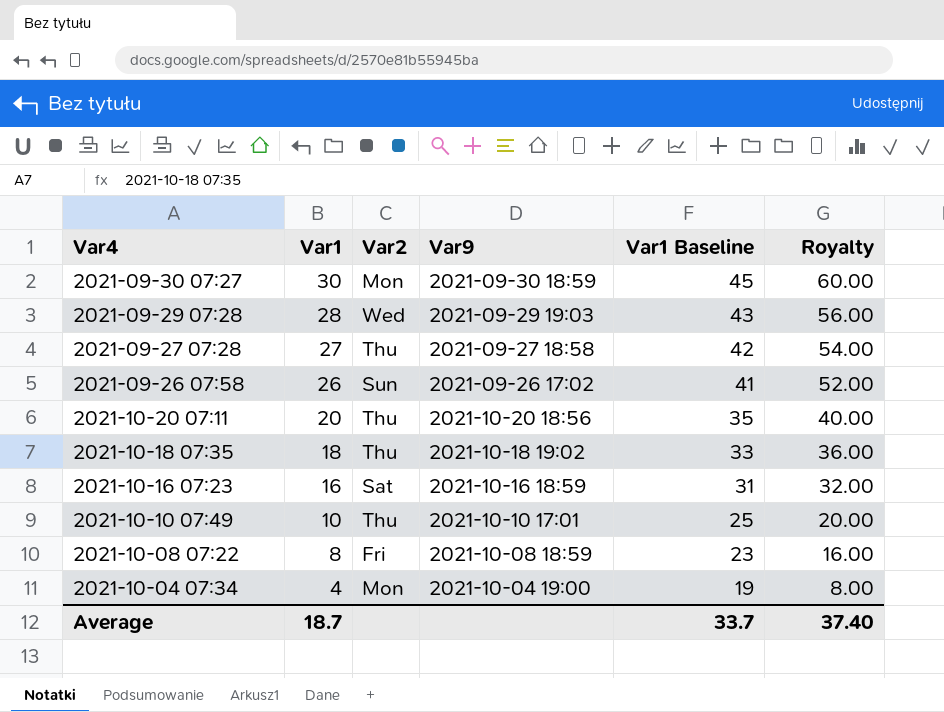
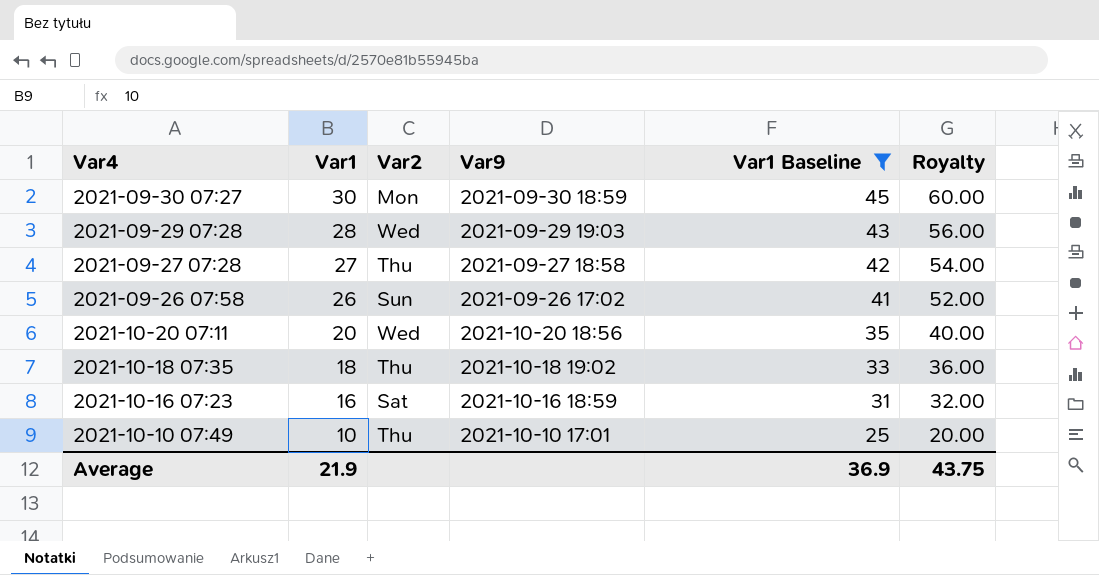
filter: none -> Var1 Baseline >= 25
2021-10-20 07:11 | Var2: Thu -> Wed
Average | Var1: 18.7 -> 21.9
Average | Var1 Baseline: 33.7 -> 36.9
Average | Royalty: 37.40 -> 43.75

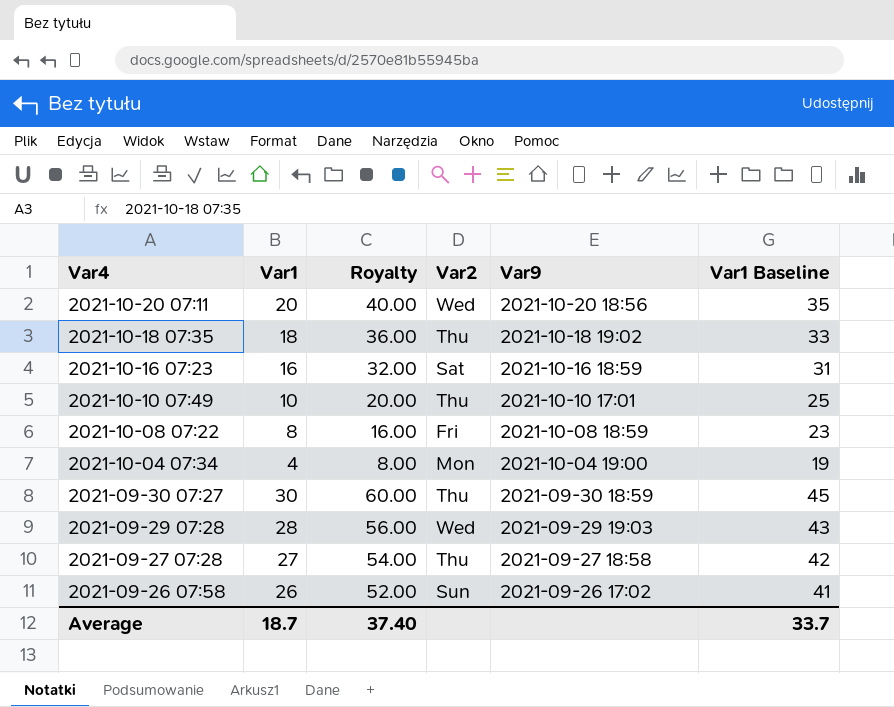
filter: Var1 Baseline >= 25 -> none
row order: Var1 descending -> Var4 descending
column Royalty | position: 6 -> 3
2021-09-30 07:27 | Var2: Mon -> Thu
Average | Var1: 21.9 -> 18.7
Average | Royalty: 43.75 -> 37.40
Average | Var1 Baseline: 36.9 -> 33.7

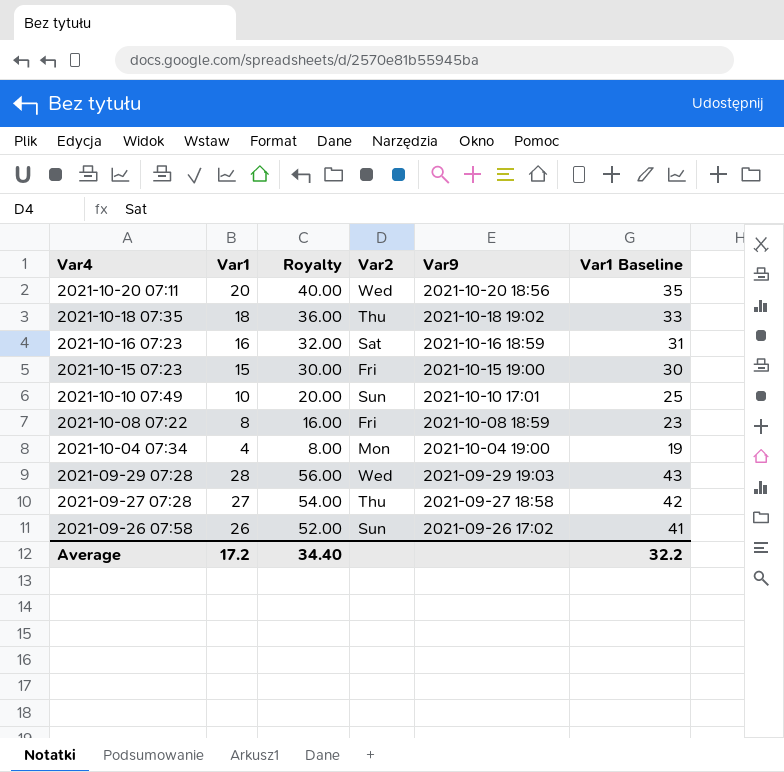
row 2021-09-30 07:27: 30 | 60.00 | Thu | 2021-09-30 18:59 | 45 -> none
row 2021-10-15 07:23: none -> 15 | 30.00 | Fri | 2021-10-15 19:00 | 30
2021-10-10 07:49 | Var2: Thu -> Sun
Average | Var1: 18.7 -> 17.2
Average | Royalty: 37.40 -> 34.40
Average | Var1 Baseline: 33.7 -> 32.2

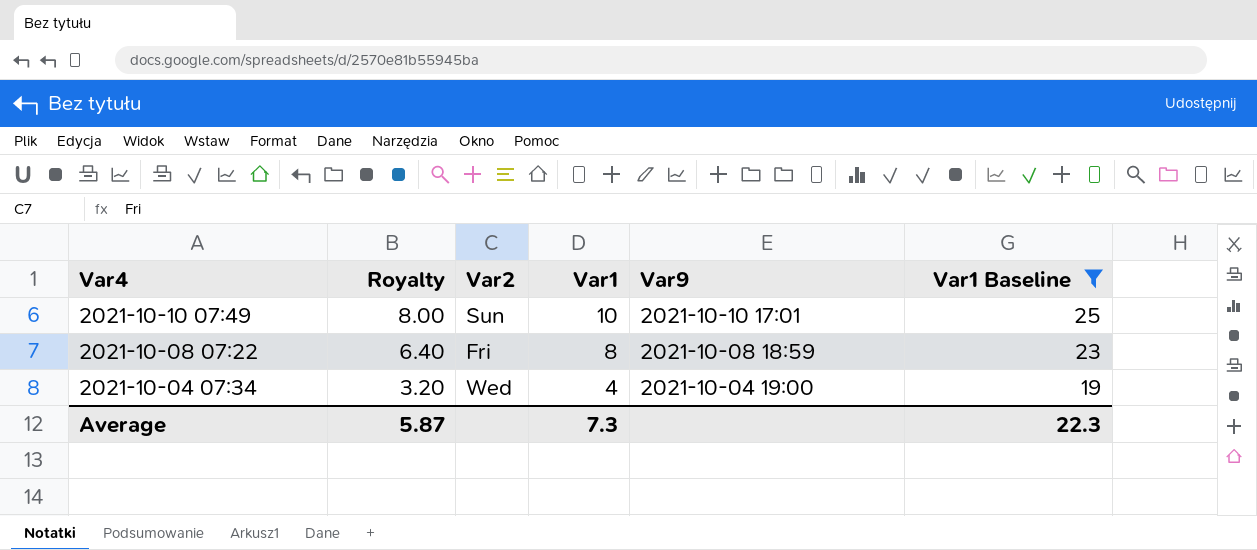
filter: none -> Var1 Baseline <= 25
column Royalty | formula: [Var1] * 2 -> [Var1] * 0.8
column Var1 | position: 2 -> 4
2021-10-04 07:34 | Var2: Mon -> Wed
Average | Royalty: 34.40 -> 5.87
Average | Var1: 17.2 -> 7.3
Average | Var1 Baseline: 32.2 -> 22.3

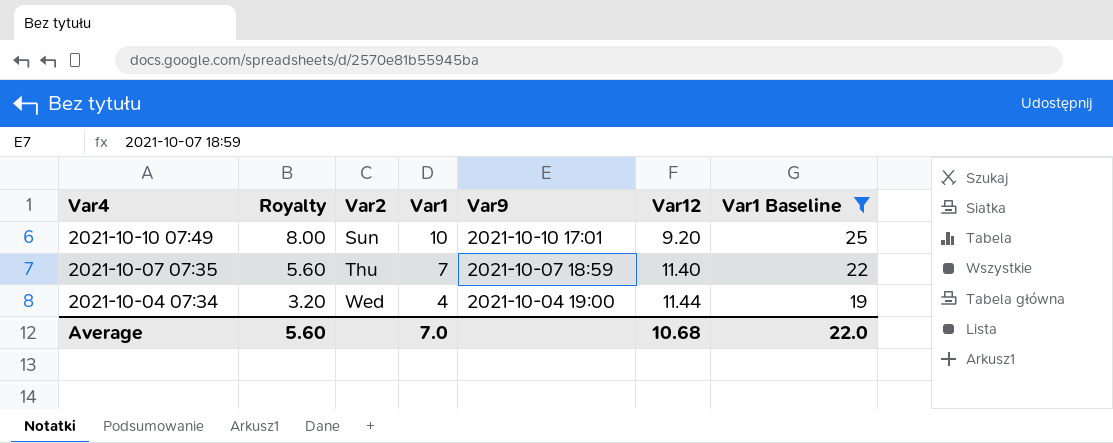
column Var12 | position: none -> 6
row 2021-10-08 07:22: 6.40 | Fri | 8 | 2021-10-08 18:59 | 23 -> none
row 2021-10-07 07:35: none -> 5.60 | Thu | 7 | 2021-10-07 18:59 | 11.40 | 22
Average | Royalty: 5.87 -> 5.60
Average | Var1: 7.3 -> 7.0
Average | Var1 Baseline: 22.3 -> 22.0

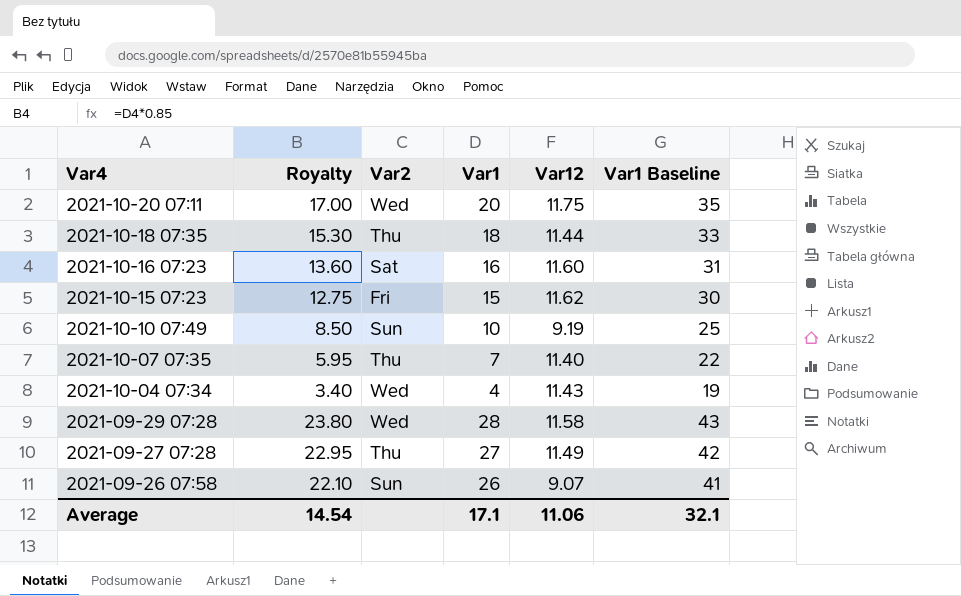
filter: Var1 Baseline <= 25 -> none
column Var9 | position: 5 -> none
column Royalty | formula: [Var1] * 0.8 -> [Var1] * 0.85
2021-10-10 07:49 | Var12: 9.20 -> 9.19
2021-10-04 07:34 | Var12: 11.44 -> 11.43
Average | Royalty: 5.60 -> 14.54
Average | Var1: 7.0 -> 17.1
Average | Var12: 10.68 -> 11.06
Average | Var1 Baseline: 22.0 -> 32.1

